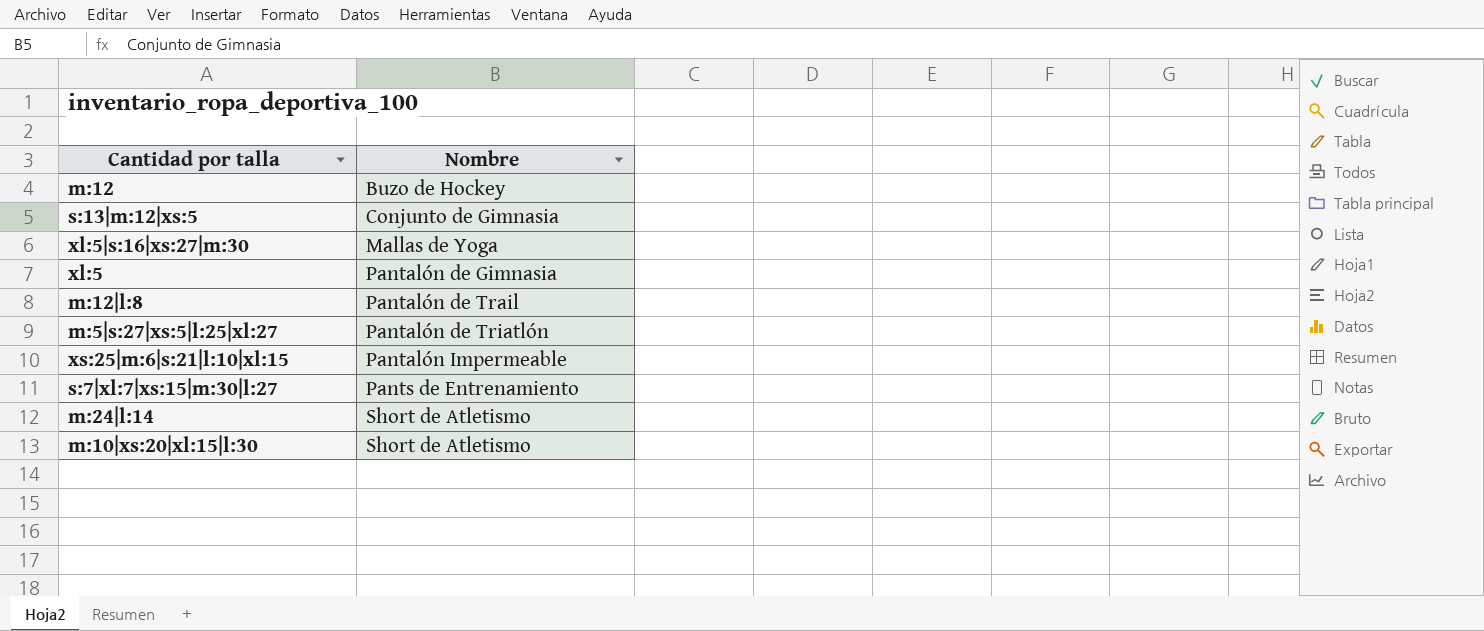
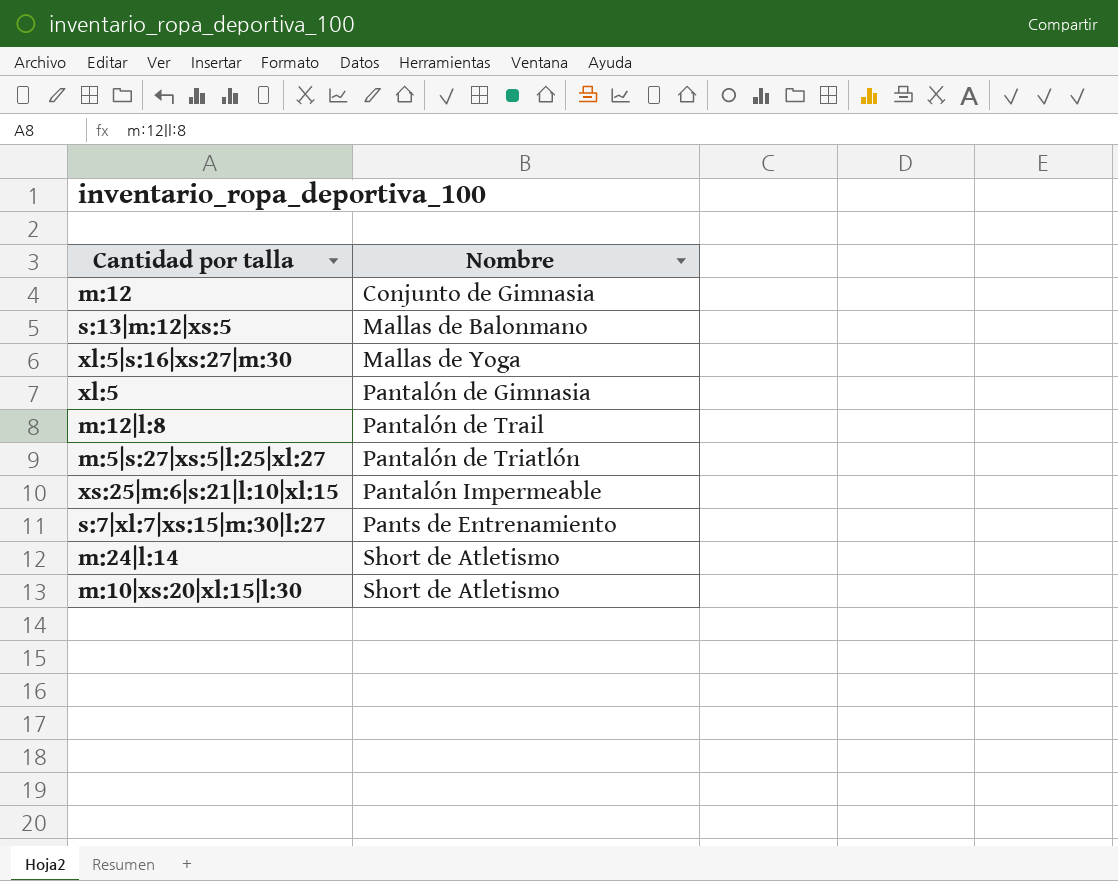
m:12 | Nombre: Buzo de Hockey -> Conjunto de Gimnasia
s:13|m:12|xs:5 | Nombre: Conjunto de Gimnasia -> Mallas de Balonmano

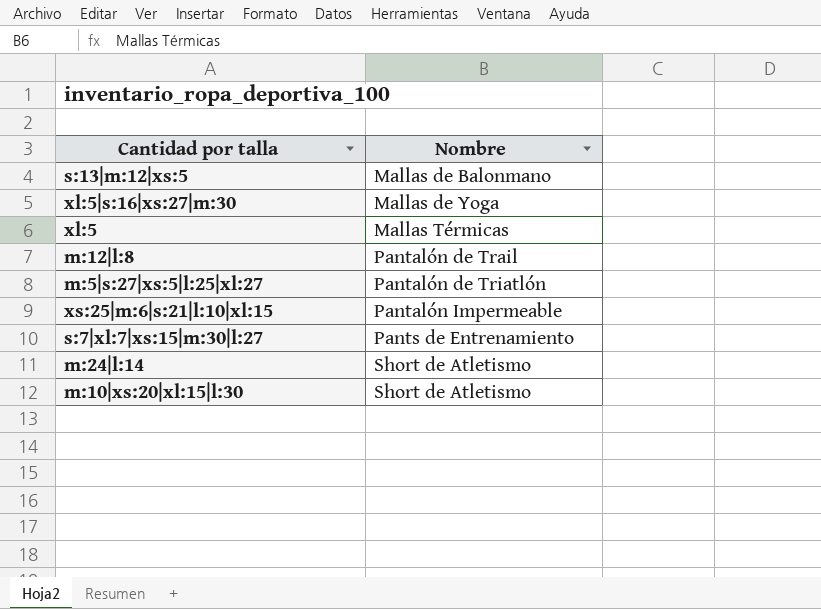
row m:12: Conjunto de Gimnasia -> none
xl:5 | Nombre: Pantalón de Gimnasia -> Mallas Térmicas

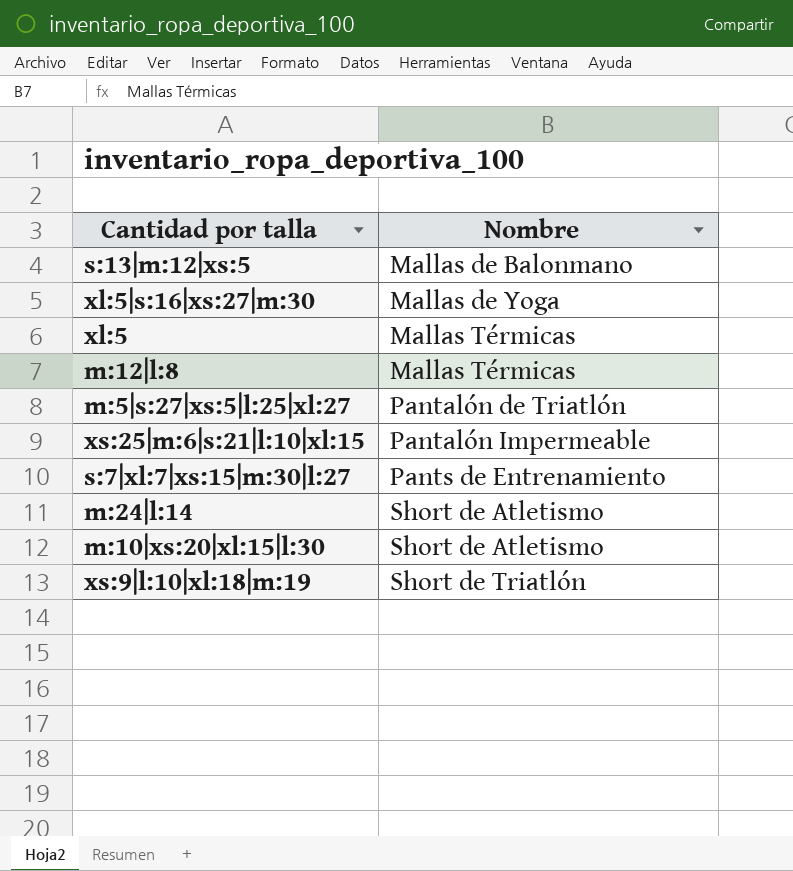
m:12|l:8 | Nombre: Pantalón de Trail -> Mallas Térmicas
row xs:9|l:10|xl:18|m:19: none -> Short de Triatlón

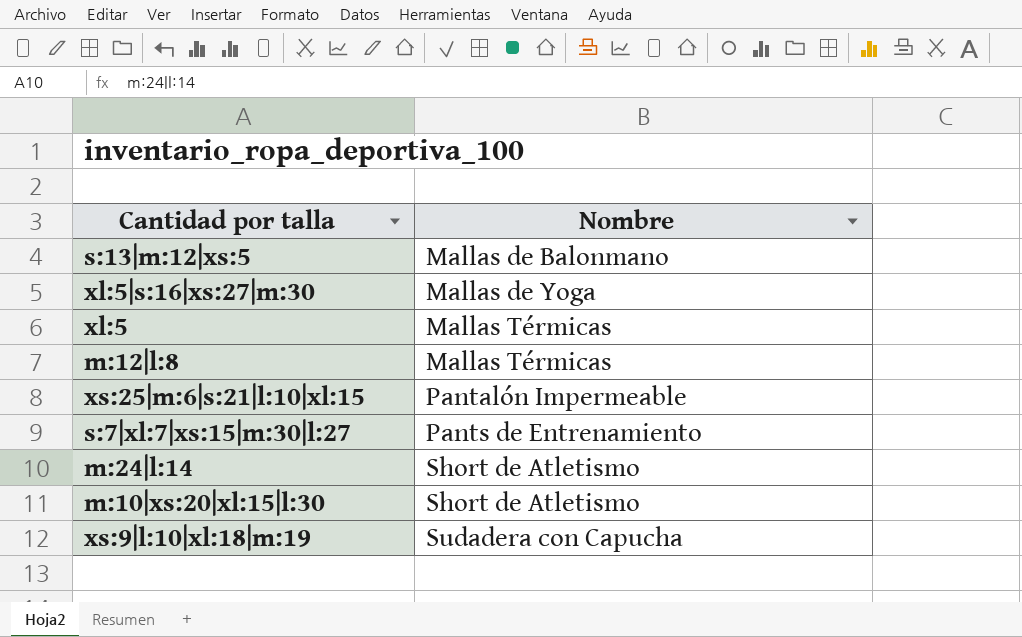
row m:5|s:27|xs:5|l:25|xl:27: Pantalón de Triatlón -> none
xs:9|l:10|xl:18|m:19 | Nombre: Short de Triatlón -> Sudadera con Capucha

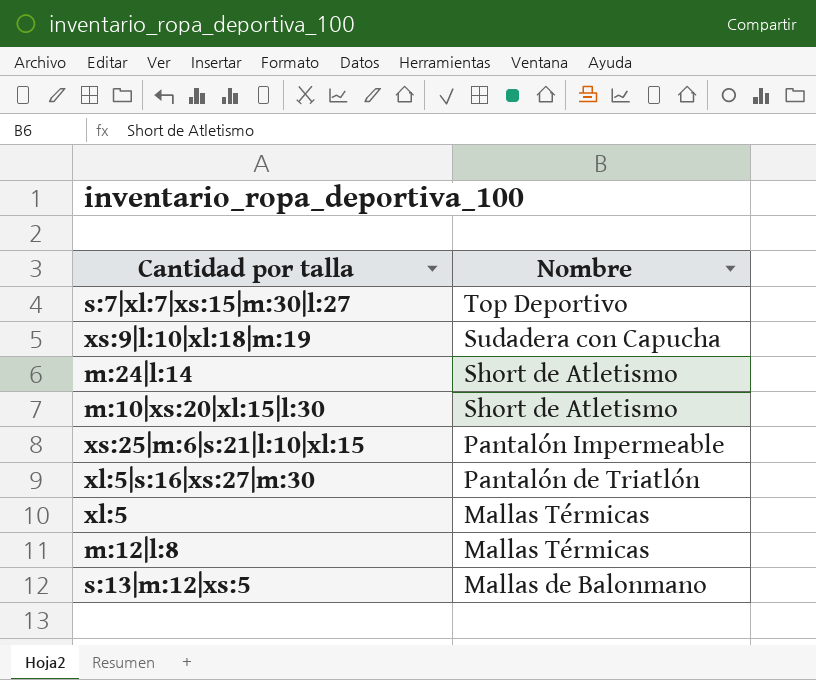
row order: Nombre ascending -> Nombre descending
s:7|xl:7|xs:15|m:30|l:27 | Nombre: Pants de Entrenamiento -> Top Deportivo
xl:5|s:16|xs:27|m:30 | Nombre: Mallas de Yoga -> Pantalón de Triatlón

